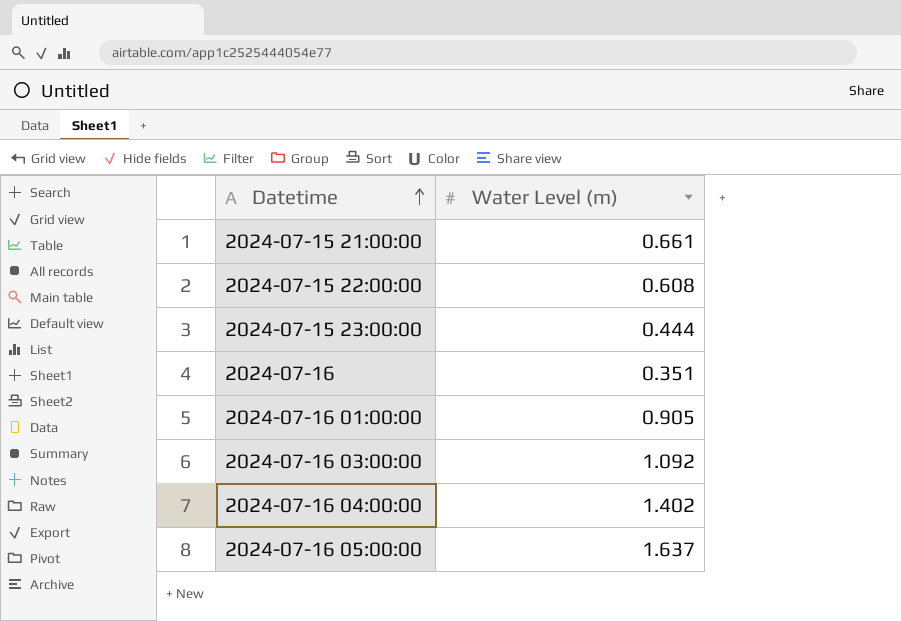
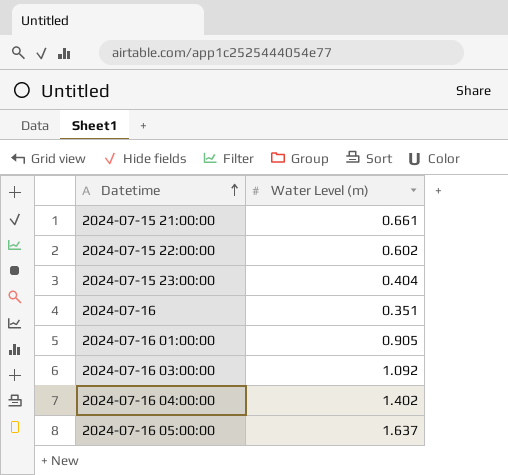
2024-07-15 22:00:00 | Water Level (m): 0.608 -> 0.602
2024-07-15 23:00:00 | Water Level (m): 0.444 -> 0.404

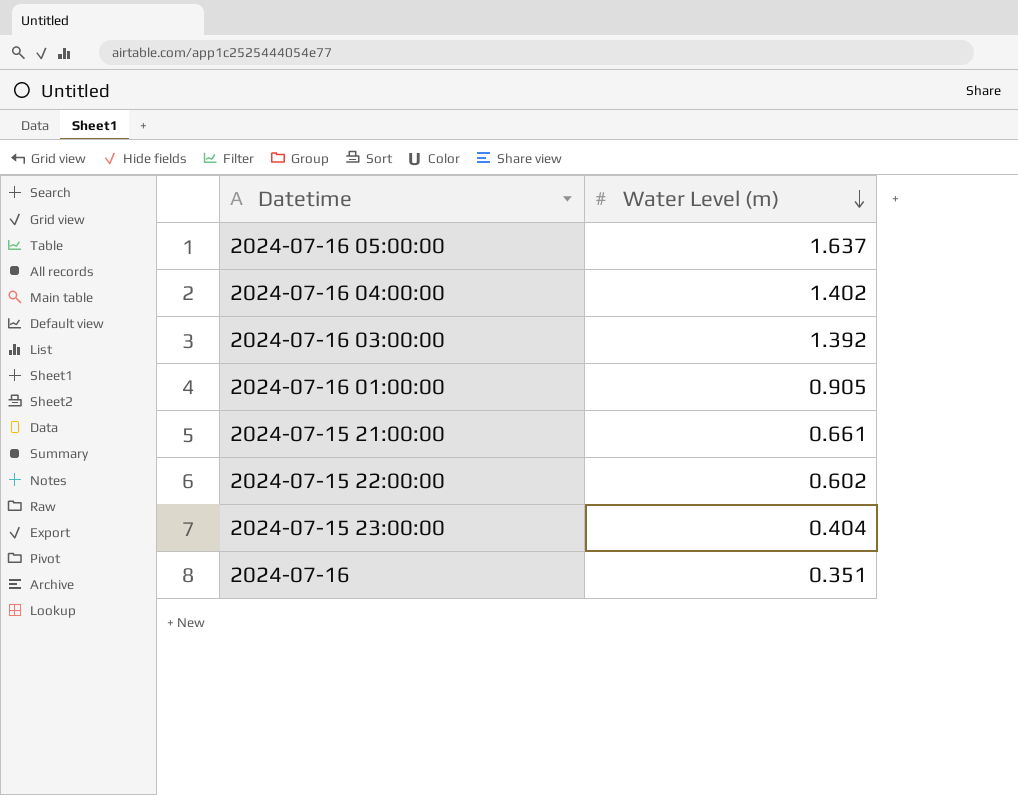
row order: Datetime ascending -> Water Level (m) descending
2024-07-16 03:00:00 | Water Level (m): 1.092 -> 1.392

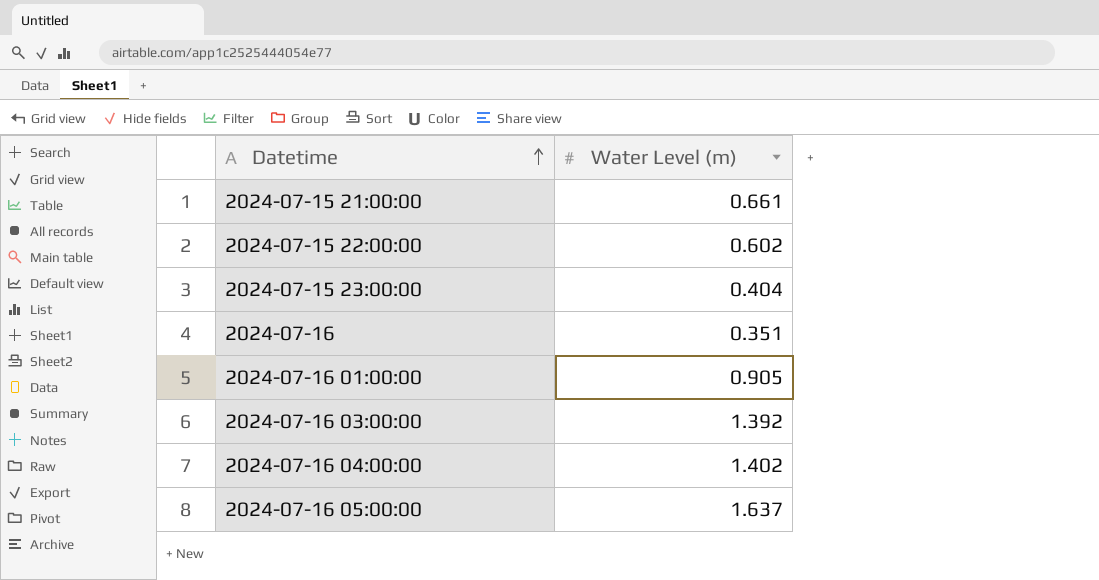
row order: Water Level (m) descending -> Datetime ascending

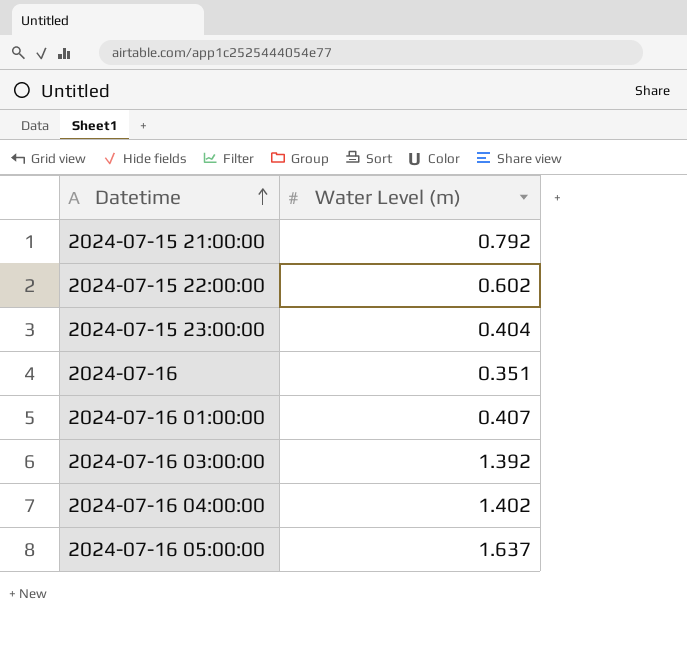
2024-07-15 21:00:00 | Water Level (m): 0.661 -> 0.792
2024-07-16 01:00:00 | Water Level (m): 0.905 -> 0.407

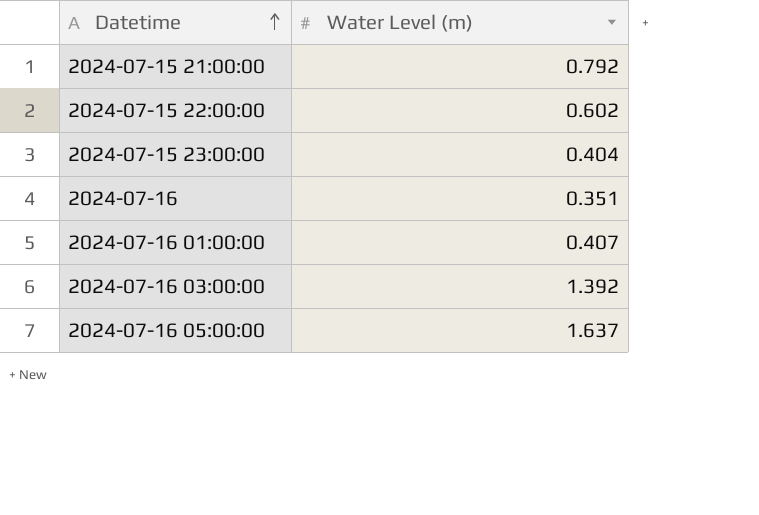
row 2024-07-16 04:00:00: 1.402 -> none

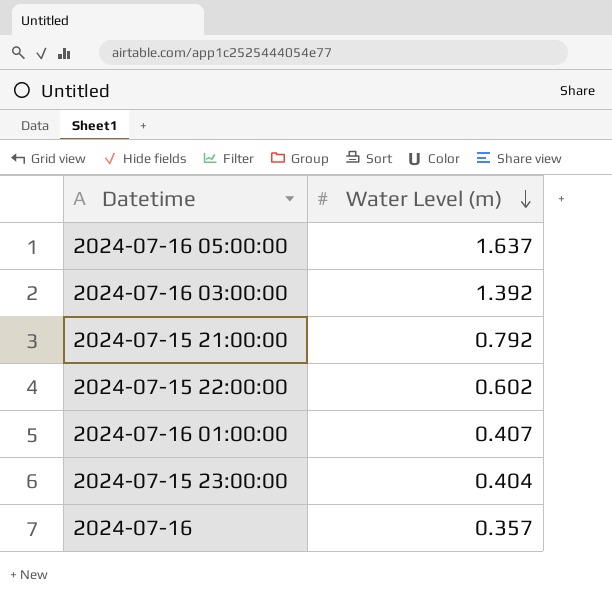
row order: Datetime ascending -> Water Level (m) descending
2024-07-16 | Water Level (m): 0.351 -> 0.357

